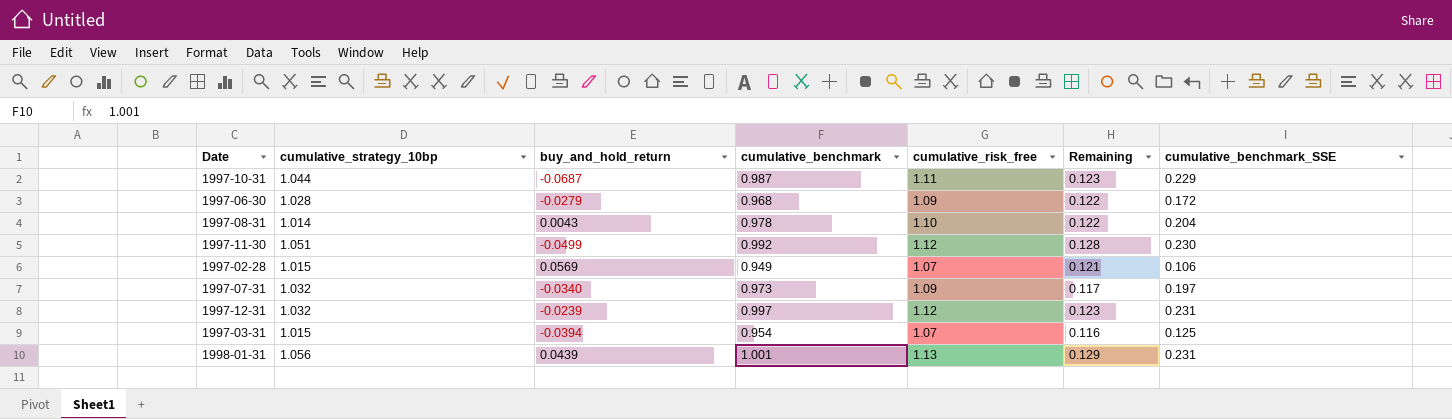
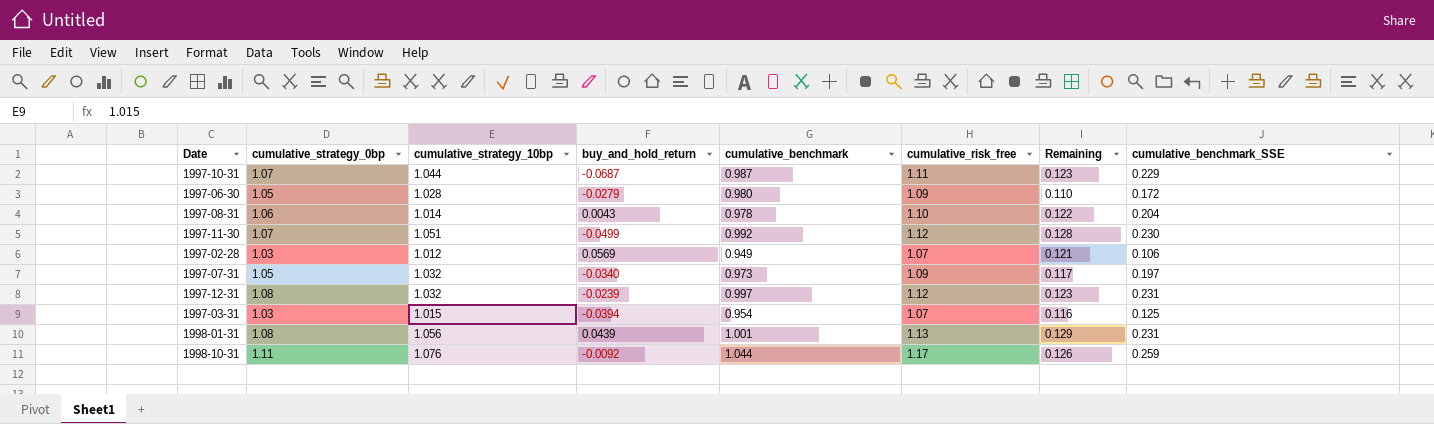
column cumulative_strategy_0bp | position: none -> 2
1997-06-30 | cumulative_benchmark: 0.968 -> 0.980
1997-06-30 | Remaining: 0.122 -> 0.110
1997-02-28 | cumulative_strategy_10bp: 1.015 -> 1.012
row 1998-10-31: none -> 1.11 | 1.076 | -0.0092 | 1.044 | 1.17 | 0.126 | 0.259

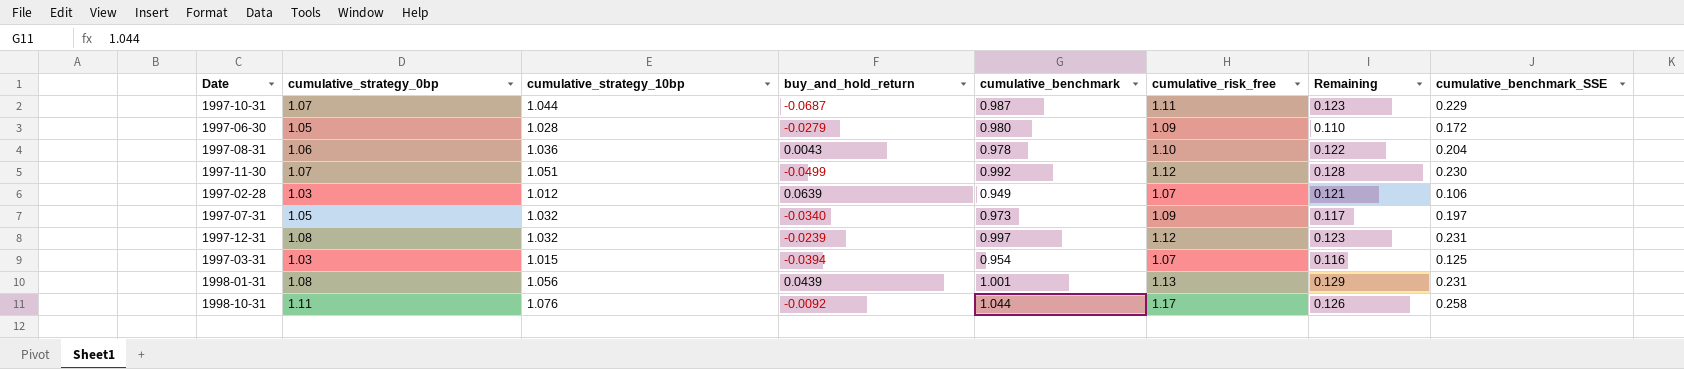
1997-08-31 | cumulative_strategy_10bp: 1.014 -> 1.036
1997-02-28 | buy_and_hold_return: 0.0569 -> 0.0639
1998-10-31 | cumulative_benchmark_SSE: 0.259 -> 0.258

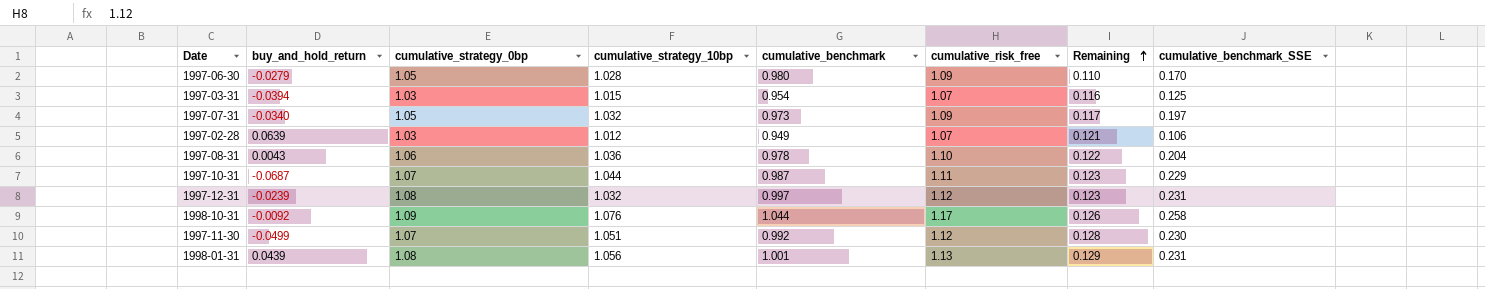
row order: none -> Remaining ascending
column buy_and_hold_return | position: 4 -> 2
1997-06-30 | cumulative_benchmark_SSE: 0.172 -> 0.170
1998-10-31 | cumulative_strategy_0bp: 1.11 -> 1.09

